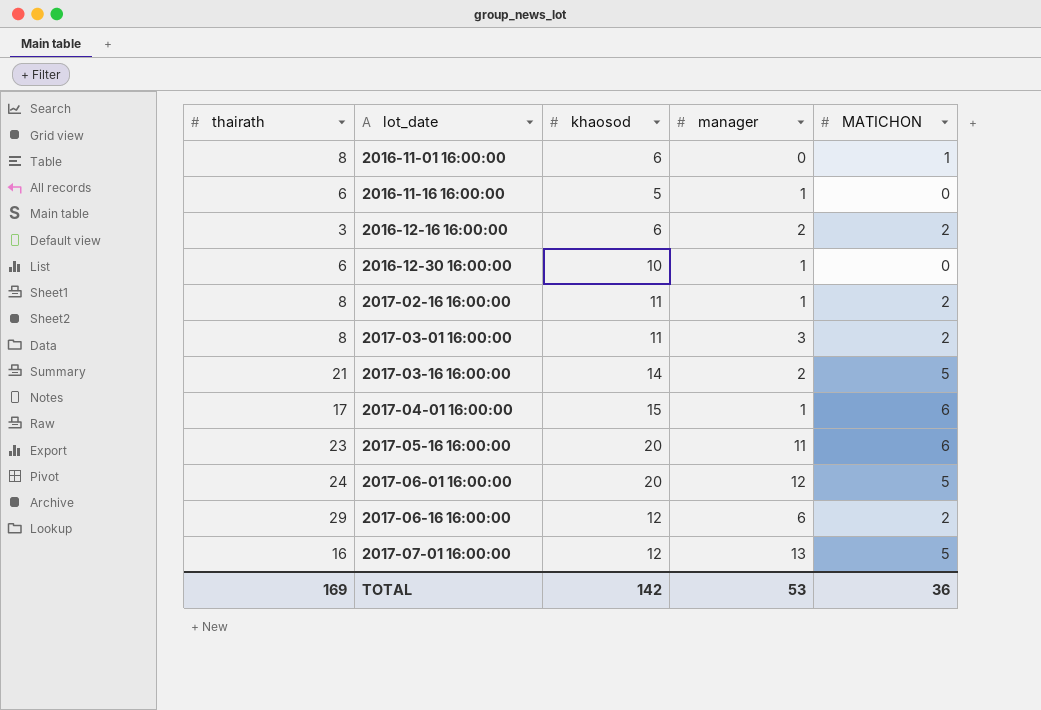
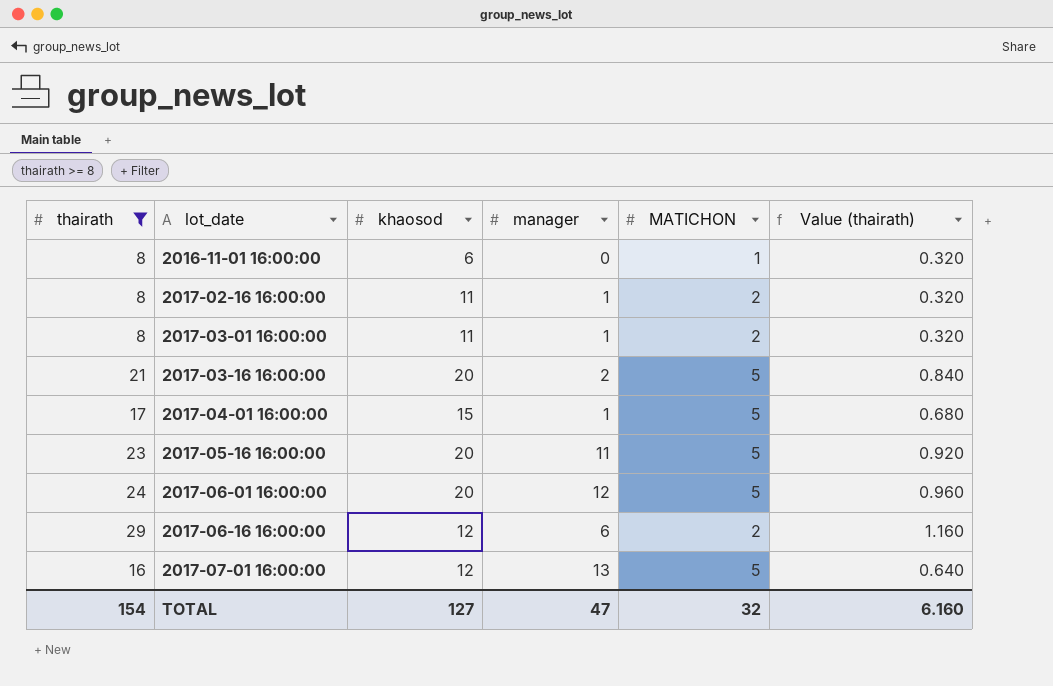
filter: none -> thairath >= 8
column Value (thairath) | formula: none -> [thairath] * 0.04
2017-03-01 16:00:00 | manager: 3 -> 1
2017-03-16 16:00:00 | khaosod: 14 -> 20
2017-04-01 16:00:00 | MATICHON: 6 -> 5
2017-05-16 16:00:00 | MATICHON: 6 -> 5
TOTAL | thairath: 169 -> 154
TOTAL | khaosod: 142 -> 127
TOTAL | manager: 53 -> 47
TOTAL | MATICHON: 36 -> 32

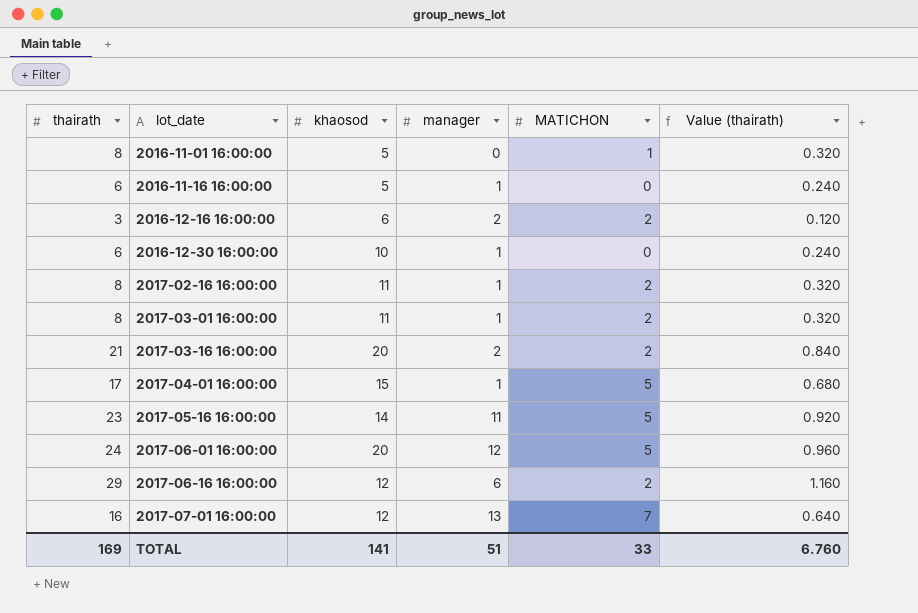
filter: thairath >= 8 -> none
2016-11-01 16:00:00 | khaosod: 6 -> 5
2017-03-16 16:00:00 | MATICHON: 5 -> 2
2017-05-16 16:00:00 | khaosod: 20 -> 14
2017-07-01 16:00:00 | MATICHON: 5 -> 7
TOTAL | thairath: 154 -> 169
TOTAL | khaosod: 127 -> 141
TOTAL | manager: 47 -> 51
TOTAL | MATICHON: 32 -> 33
TOTAL | Value (thairath): 6.160 -> 6.760

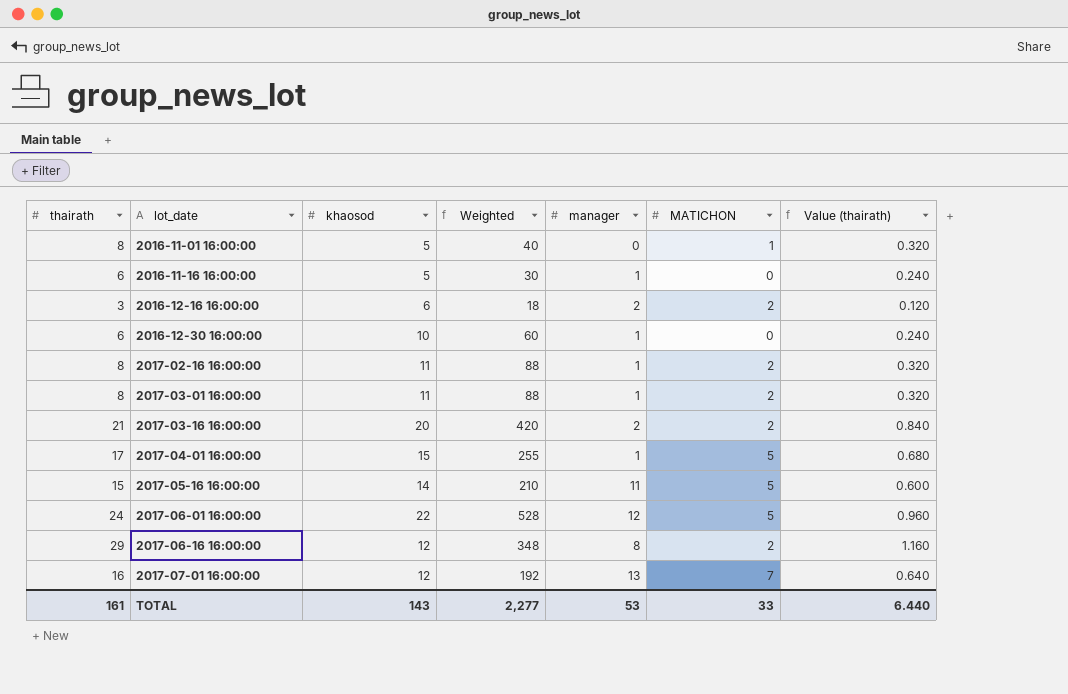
column Weighted | formula: none -> [thairath] * [khaosod]
2017-05-16 16:00:00 | thairath: 23 -> 15
2017-05-16 16:00:00 | Value (thairath): 0.920 -> 0.600
2017-06-01 16:00:00 | khaosod: 20 -> 22
2017-06-16 16:00:00 | manager: 6 -> 8
TOTAL | thairath: 169 -> 161
TOTAL | khaosod: 141 -> 143
TOTAL | manager: 51 -> 53
TOTAL | Value (thairath): 6.760 -> 6.440

